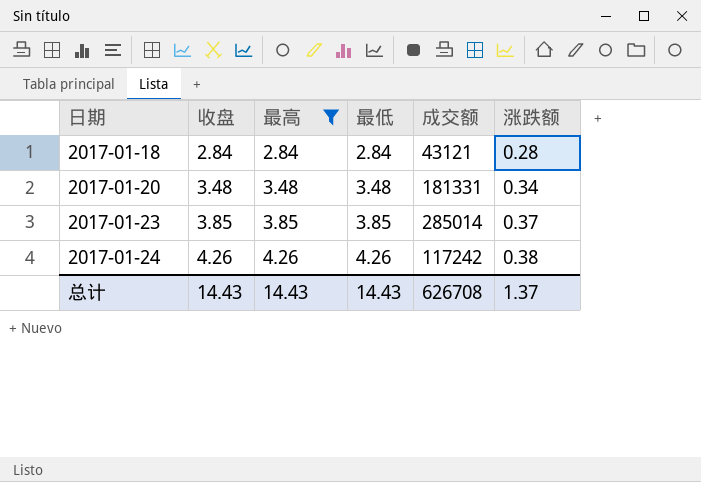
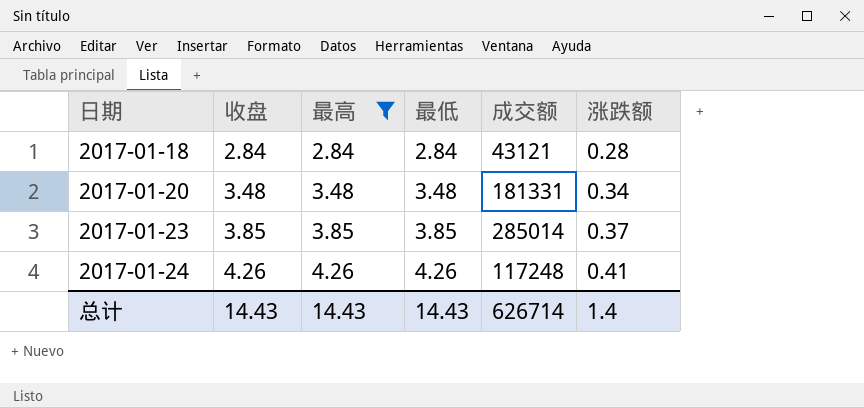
2017-01-24 | 成交额: 117242 -> 117248
2017-01-24 | 涨跌额: 0.38 -> 0.41
总计 | 成交额: 626708 -> 626714
总计 | 涨跌额: 1.37 -> 1.4

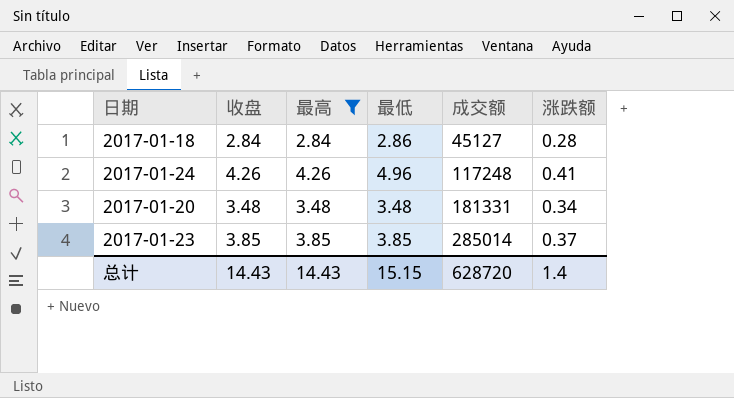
row order: 日期 ascending -> 成交额 ascending
2017-01-18 | 最低: 2.84 -> 2.86
2017-01-18 | 成交额: 43121 -> 45127
2017-01-24 | 最低: 4.26 -> 4.96
总计 | 最低: 14.43 -> 15.15
总计 | 成交额: 626714 -> 628720

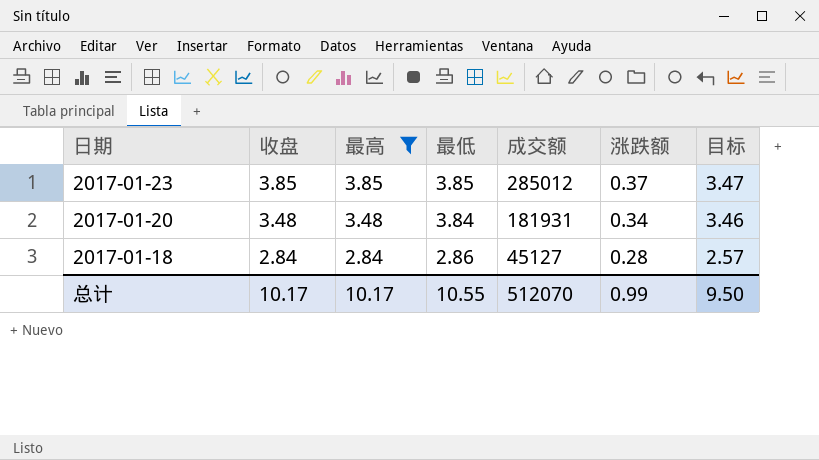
row order: 成交额 ascending -> 日期 descending
column 目标 | formula: none -> [最低] * 0.9
row 2017-01-24: 4.26 | 4.26 | 4.96 | 117248 | 0.41 -> none
2017-01-23 | 成交额: 285014 -> 285012
2017-01-20 | 最低: 3.48 -> 3.84
2017-01-20 | 成交额: 181331 -> 181931
总计 | 收盘: 14.43 -> 10.17
总计 | 最高: 14.43 -> 10.17
总计 | 最低: 15.15 -> 10.55
总计 | 成交额: 628720 -> 512070
总计 | 涨跌额: 1.4 -> 0.99

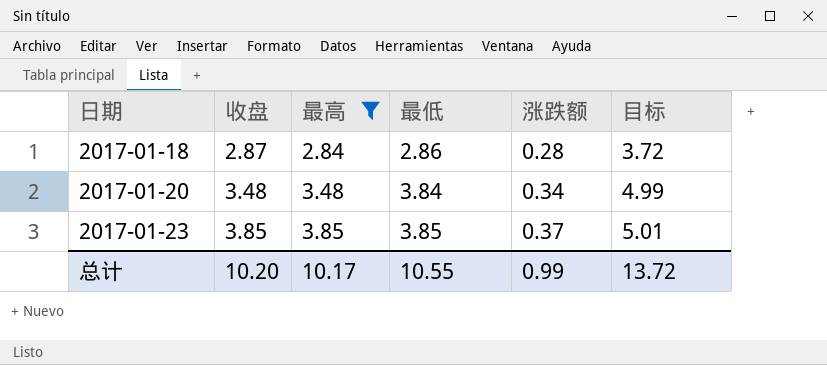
row order: 日期 descending -> 日期 ascending
column 成交额 | position: 5 -> none
column 目标 | formula: [最低] * 0.9 -> [最低] * 1.3
2017-01-18 | 收盘: 2.84 -> 2.87
总计 | 收盘: 10.17 -> 10.20
总计 | 目标: 9.50 -> 13.72

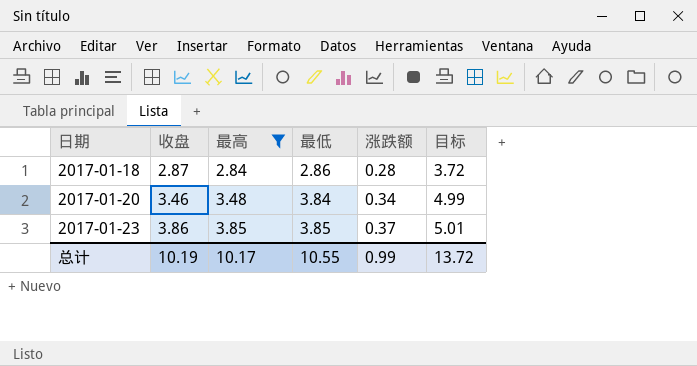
2017-01-20 | 收盘: 3.48 -> 3.46
2017-01-23 | 收盘: 3.85 -> 3.86
总计 | 收盘: 10.20 -> 10.19

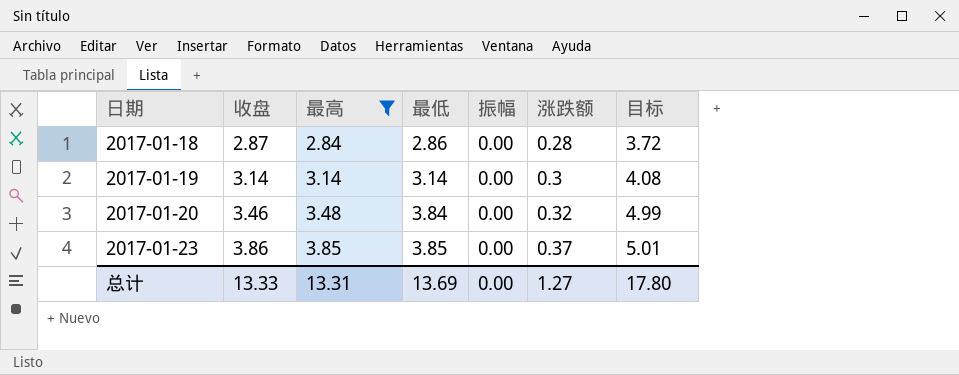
column 振幅 | position: none -> 5
row 2017-01-19: none -> 3.14 | 3.14 | 3.14 | 0.00 | 0.3 | 4.08
2017-01-20 | 涨跌额: 0.34 -> 0.32
总计 | 收盘: 10.19 -> 13.33
总计 | 最高: 10.17 -> 13.31
总计 | 最低: 10.55 -> 13.69
总计 | 涨跌额: 0.99 -> 1.27
总计 | 目标: 13.72 -> 17.80

